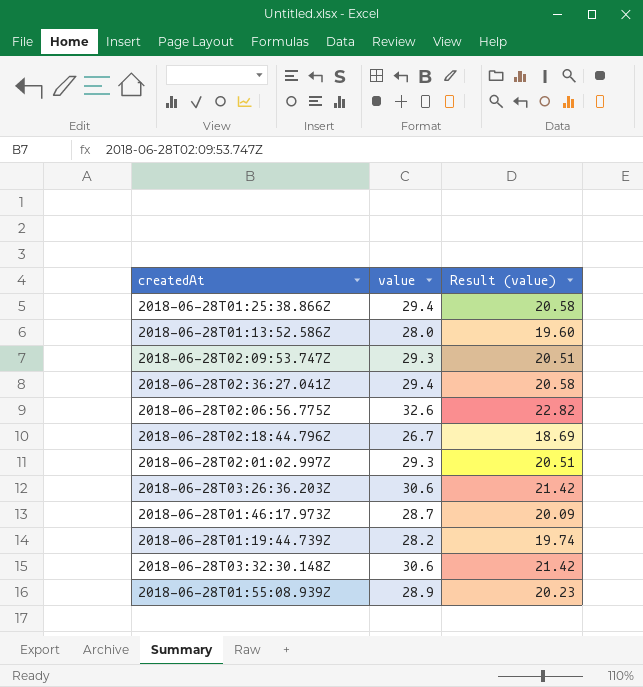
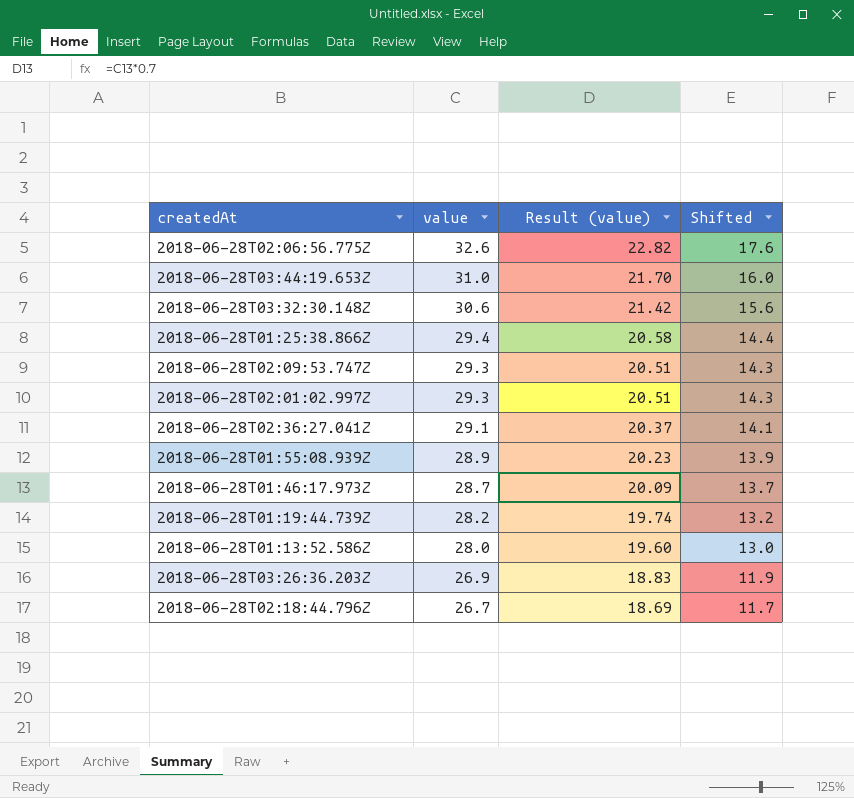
row order: none -> value descending
column Shifted | formula: none -> [value] - 15
row 2018-06-28T03:44:19.653Z: none -> 31.0 | 21.70 | 16.0
2018-06-28T02:36:27.041Z | value: 29.4 -> 29.1
2018-06-28T02:36:27.041Z | Result (value): 20.58 -> 20.37
2018-06-28T03:26:36.203Z | value: 30.6 -> 26.9
2018-06-28T03:26:36.203Z | Result (value): 21.42 -> 18.83

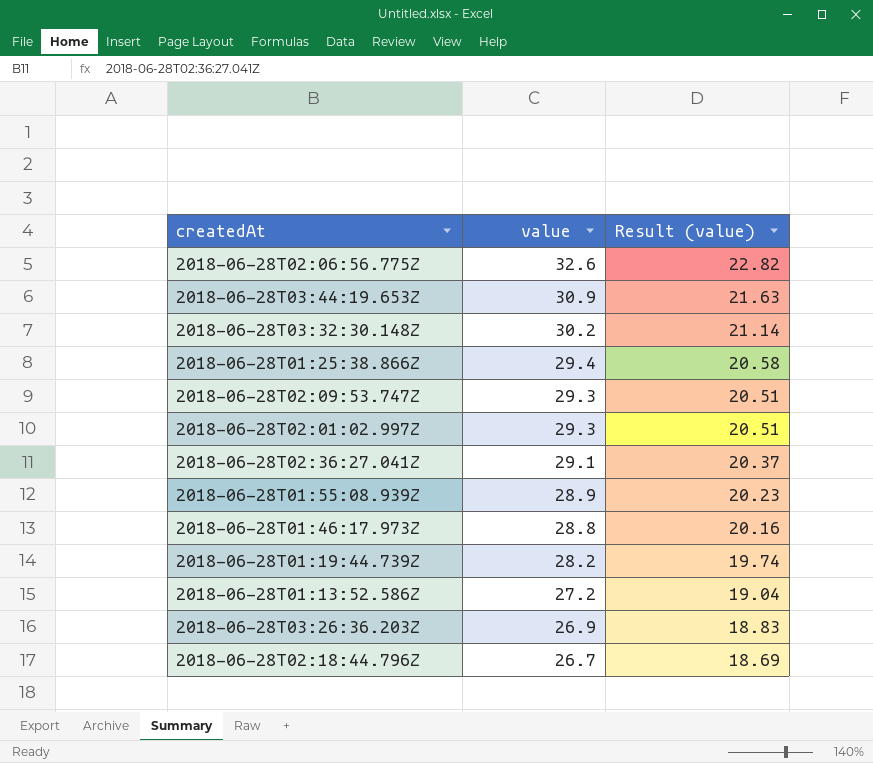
column Shifted | formula: [value] - 15 -> none
2018-06-28T03:44:19.653Z | value: 31.0 -> 30.9
2018-06-28T03:44:19.653Z | Result (value): 21.70 -> 21.63
2018-06-28T03:32:30.148Z | value: 30.6 -> 30.2
2018-06-28T03:32:30.148Z | Result (value): 21.42 -> 21.14
2018-06-28T01:46:17.973Z | value: 28.7 -> 28.8
2018-06-28T01:46:17.973Z | Result (value): 20.09 -> 20.16
2018-06-28T01:13:52.586Z | value: 28.0 -> 27.2
2018-06-28T01:13:52.586Z | Result (value): 19.60 -> 19.04

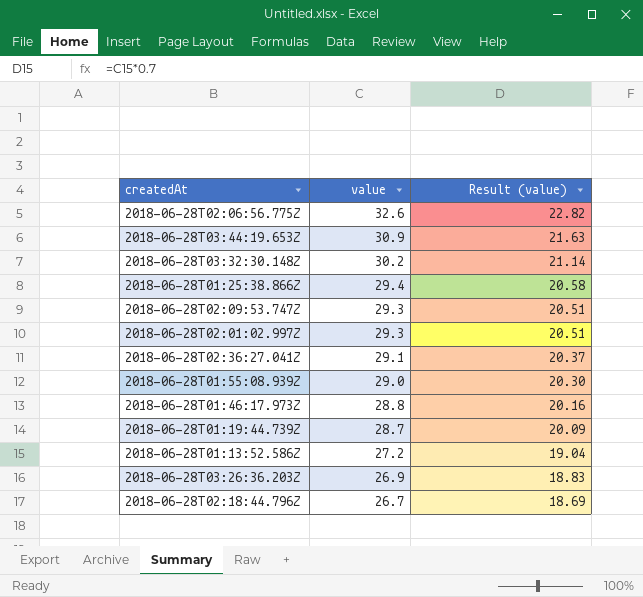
2018-06-28T01:55:08.939Z | value: 28.9 -> 29.0
2018-06-28T01:55:08.939Z | Result (value): 20.23 -> 20.30
2018-06-28T01:19:44.739Z | value: 28.2 -> 28.7
2018-06-28T01:19:44.739Z | Result (value): 19.74 -> 20.09

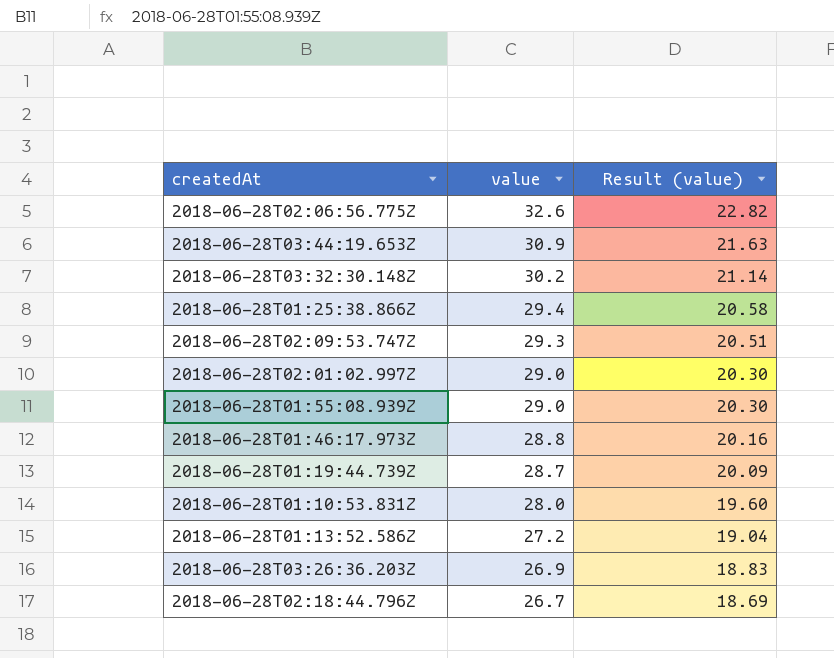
row 2018-06-28T02:36:27.041Z: 29.1 | 20.37 -> none
2018-06-28T02:01:02.997Z | value: 29.3 -> 29.0
2018-06-28T02:01:02.997Z | Result (value): 20.51 -> 20.30
row 2018-06-28T01:10:53.831Z: none -> 28.0 | 19.60

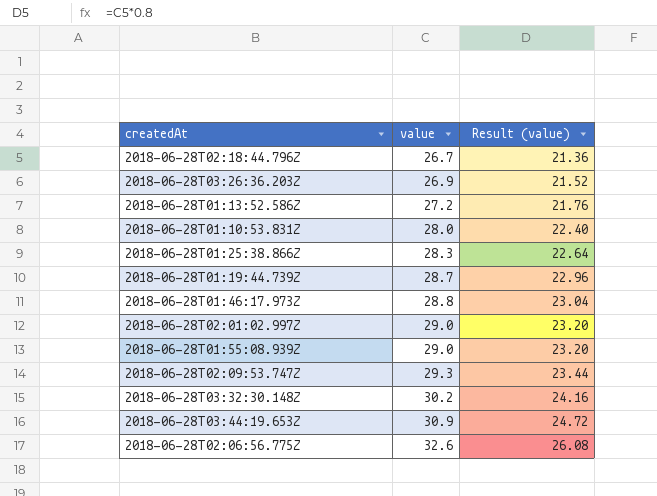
row order: value descending -> value ascending
column Result (value) | formula: [value] * 0.7 -> [value] * 0.8
2018-06-28T01:25:38.866Z | value: 29.4 -> 28.3

